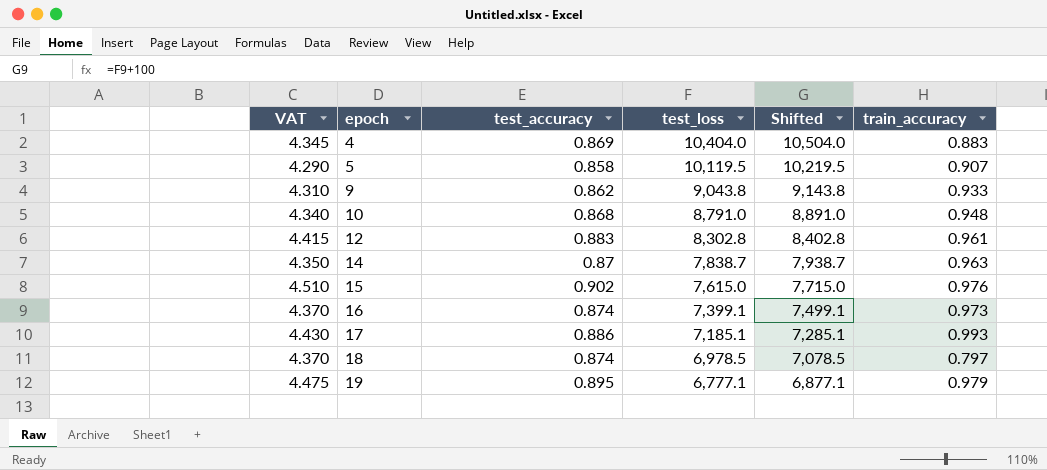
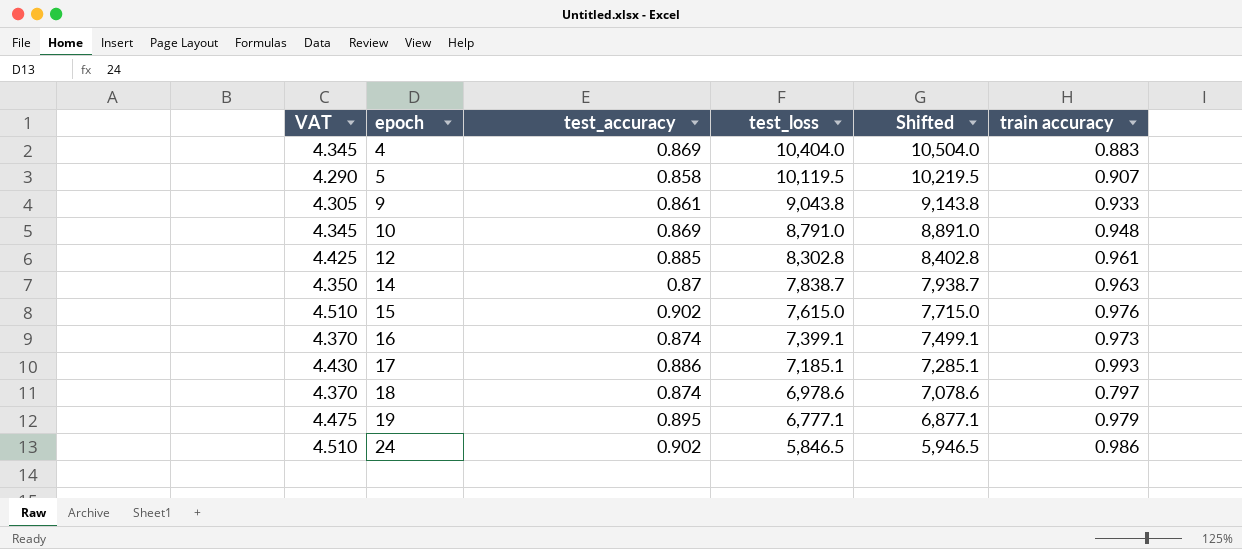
column name: train_accuracy -> train accuracy
9 | VAT: 4.310 -> 4.305
9 | test_accuracy: 0.862 -> 0.861
10 | VAT: 4.340 -> 4.345
10 | test_accuracy: 0.868 -> 0.869
12 | VAT: 4.415 -> 4.425
12 | test_accuracy: 0.883 -> 0.885
18 | test_loss: 6,978.5 -> 6,978.6
18 | Shifted: 7,078.5 -> 7,078.6
row 24: none -> 4.510 | 0.902 | 5,846.5 | 5,946.5 | 0.986

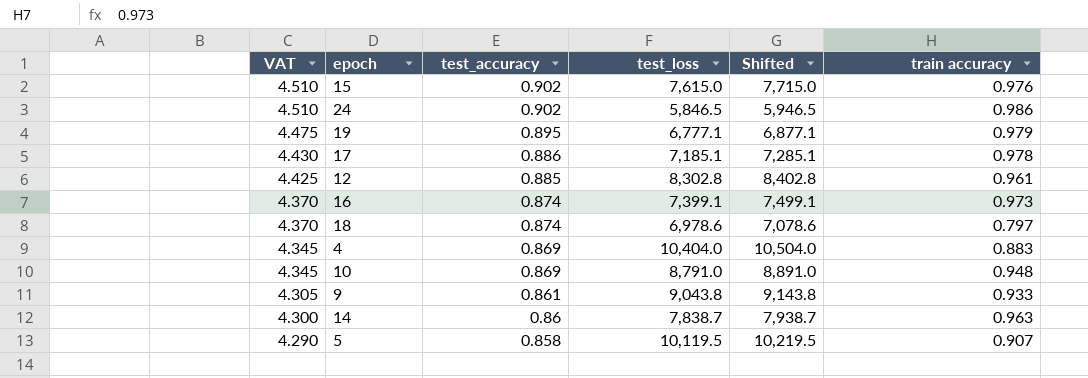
row order: epoch ascending -> VAT descending
17 | train accuracy: 0.993 -> 0.978
14 | VAT: 4.350 -> 4.300
14 | test_accuracy: 0.87 -> 0.86

